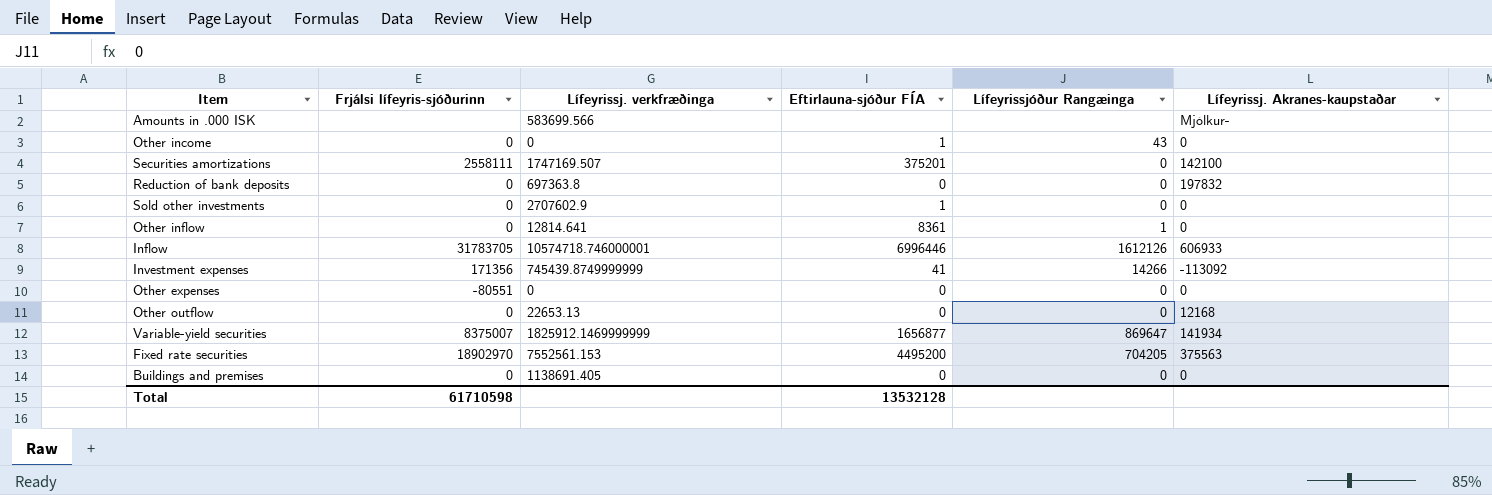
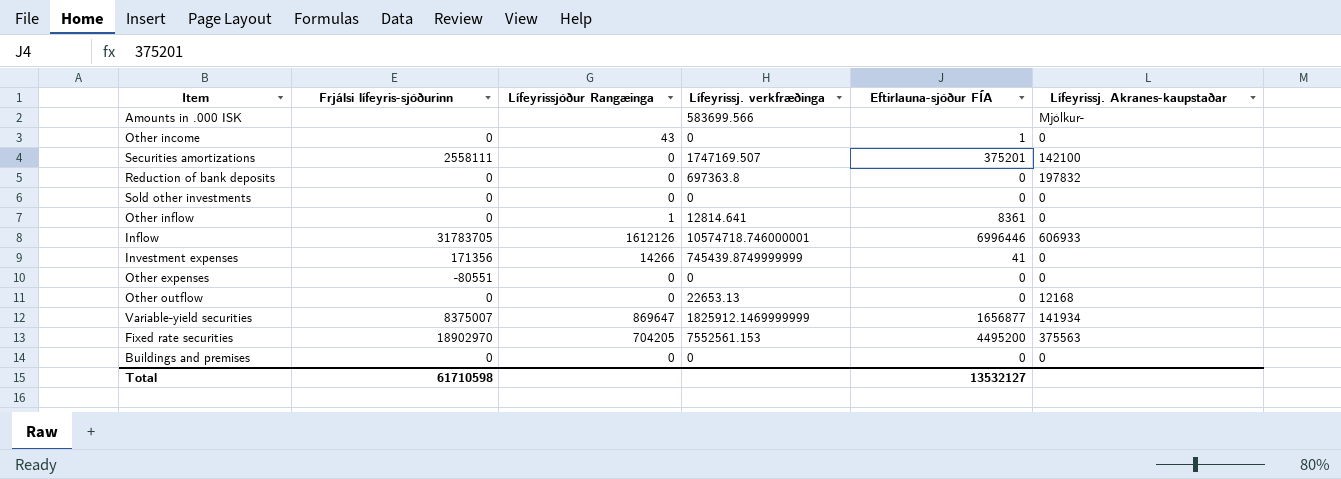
column Lífeyrissjóður Rangæinga | position: 5 -> 3
Sold other investments | Lífeyrissj. verkfræðinga: 2707602.9 -> 0
Sold other investments | Eftirlauna-sjóður FÍA: 1 -> 0
Investment expenses | Lífeyrissj. Akranes-kaupstaðar: -113092 -> 0
Buildings and premises | Lífeyrissj. verkfræðinga: 1138691.405 -> 0
Total | Eftirlauna-sjóður FÍA: 13532128 -> 13532127

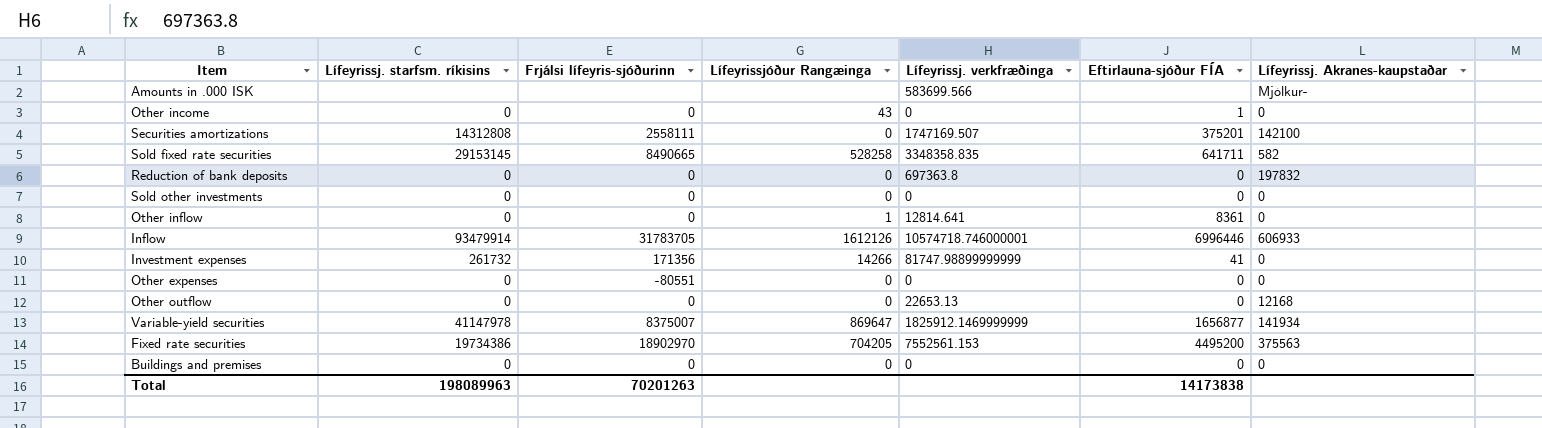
column Lífeyrissj. starfsm. ríkisins | position: none -> 2
row Sold fixed rate securities: none -> 29153145 | 8490665 | 528258 | 3348358.835 | 641711 | 582
Investment expenses | Lífeyrissj. verkfræðinga: 745439.8749999999 -> 81747.98899999999
Total | Frjálsi lífeyris-sjóðurinn: 61710598 -> 70201263
Total | Eftirlauna-sjóður FÍA: 13532127 -> 14173838

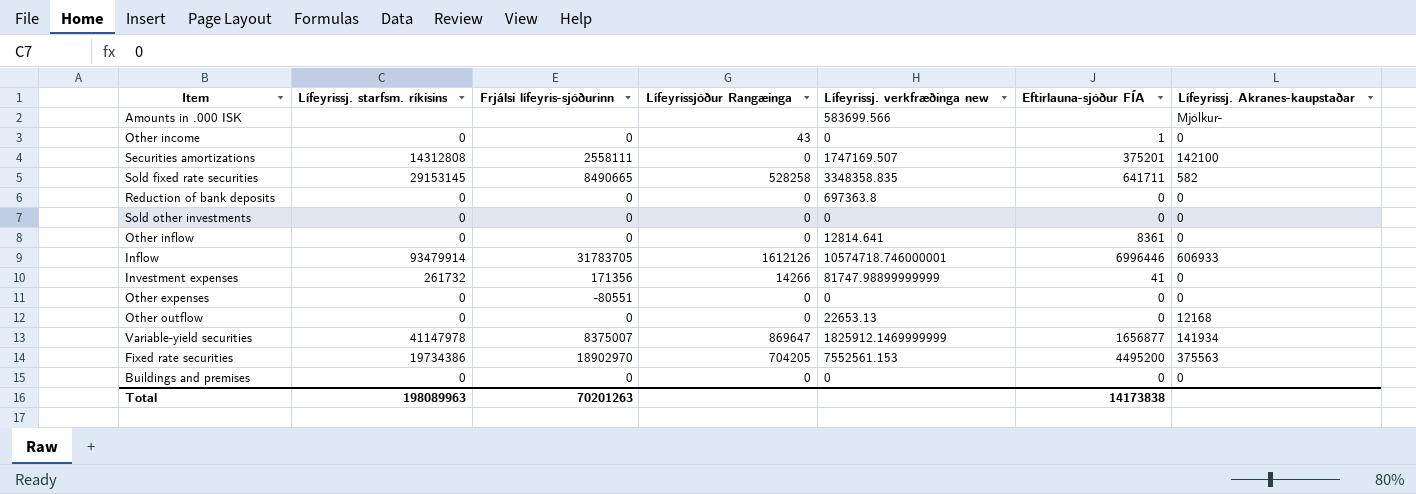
column name: Lífeyrissj. verkfræðinga -> Lífeyrissj. verkfræðinga new
Reduction of bank deposits | Lífeyrissj. Akranes-kaupstaðar: 197832 -> 0
Other inflow | Lífeyrissjóður Rangæinga: 1 -> 0

